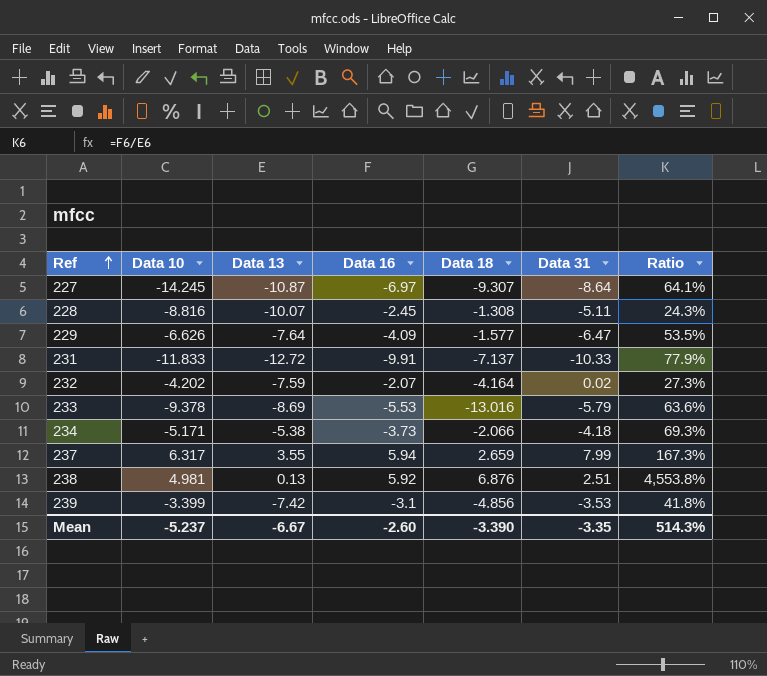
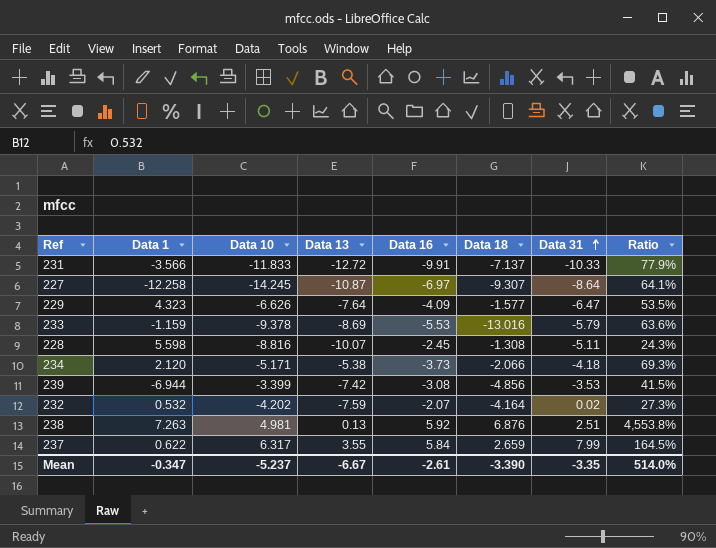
row order: Ref ascending -> Data 31 ascending
column Data 1 | position: none -> 2
239 | Data 16: -3.1 -> -3.08
239 | Ratio: 41.8% -> 41.5%
237 | Data 16: 5.94 -> 5.84
237 | Ratio: 167.3% -> 164.5%
Mean | Data 16: -2.60 -> -2.61
Mean | Ratio: 514.3% -> 514.0%

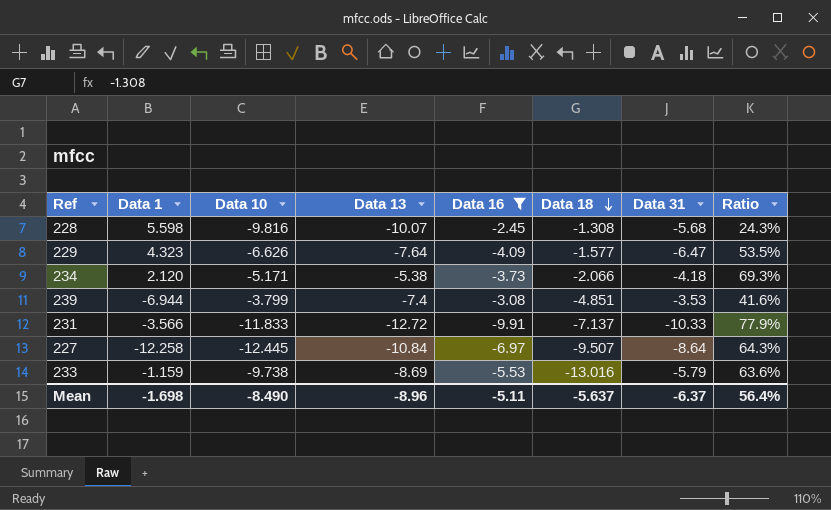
filter: none -> Data 16 <= -2.45
row order: Data 31 ascending -> Data 18 descending
228 | Data 10: -8.816 -> -9.816
228 | Data 31: -5.11 -> -5.68
239 | Data 10: -3.399 -> -3.799
239 | Data 13: -7.42 -> -7.4
239 | Data 18: -4.856 -> -4.851
239 | Ratio: 41.5% -> 41.6%
227 | Data 10: -14.245 -> -12.445
227 | Data 13: -10.87 -> -10.84
227 | Data 18: -9.307 -> -9.507
227 | Ratio: 64.1% -> 64.3%
233 | Data 10: -9.378 -> -9.738
Mean | Data 1: -0.347 -> -1.698
Mean | Data 10: -5.237 -> -8.490
Mean | Data 13: -6.67 -> -8.96
Mean | Data 16: -2.61 -> -5.11
Mean | Data 18: -3.390 -> -5.637
Mean | Data 31: -3.35 -> -6.37
Mean | Ratio: 514.0% -> 56.4%

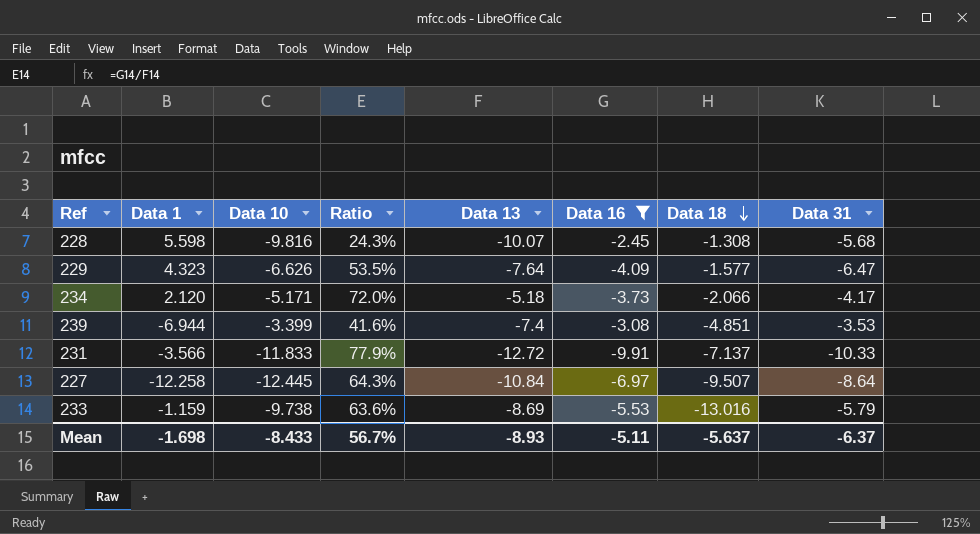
column Ratio | position: 8 -> 4
234 | Ratio: 69.3% -> 72.0%
234 | Data 13: -5.38 -> -5.18
234 | Data 31: -4.18 -> -4.17
239 | Data 10: -3.799 -> -3.399
Mean | Data 10: -8.490 -> -8.433
Mean | Ratio: 56.4% -> 56.7%
Mean | Data 13: -8.96 -> -8.93

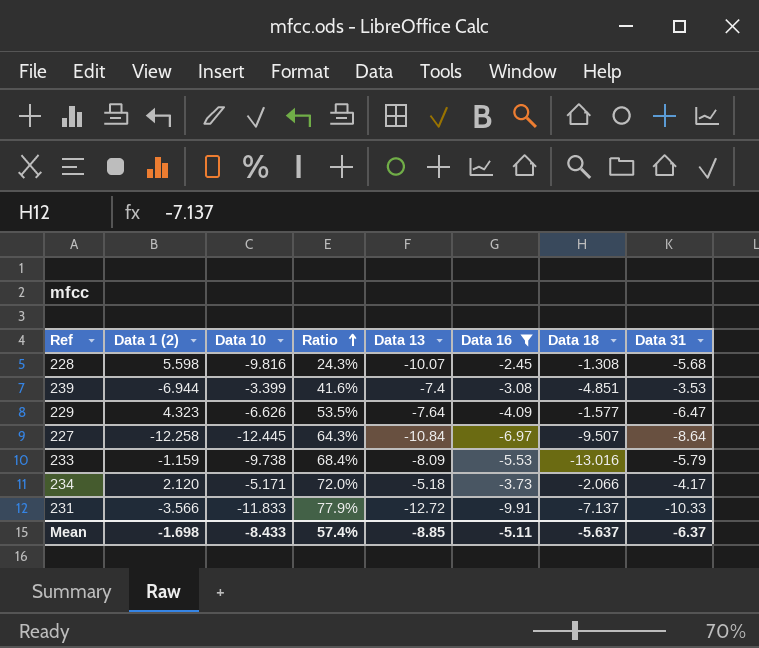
row order: Data 18 descending -> Ratio ascending
column name: Data 1 -> Data 1 (2)
233 | Ratio: 63.6% -> 68.4%
233 | Data 13: -8.69 -> -8.09
Mean | Ratio: 56.7% -> 57.4%
Mean | Data 13: -8.93 -> -8.85

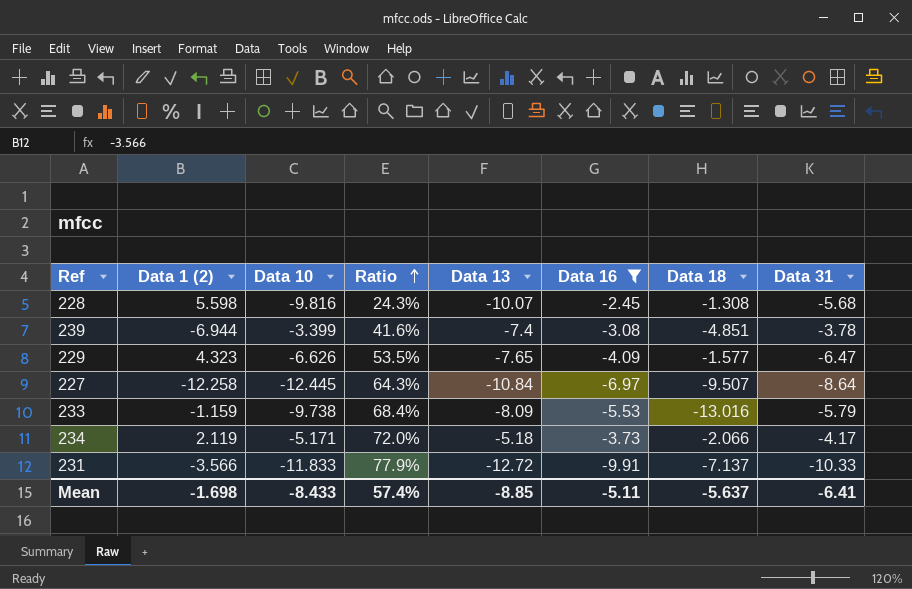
239 | Data 31: -3.53 -> -3.78
229 | Data 13: -7.64 -> -7.65
234 | Data 1 (2): 2.120 -> 2.119
Mean | Data 31: -6.37 -> -6.41

